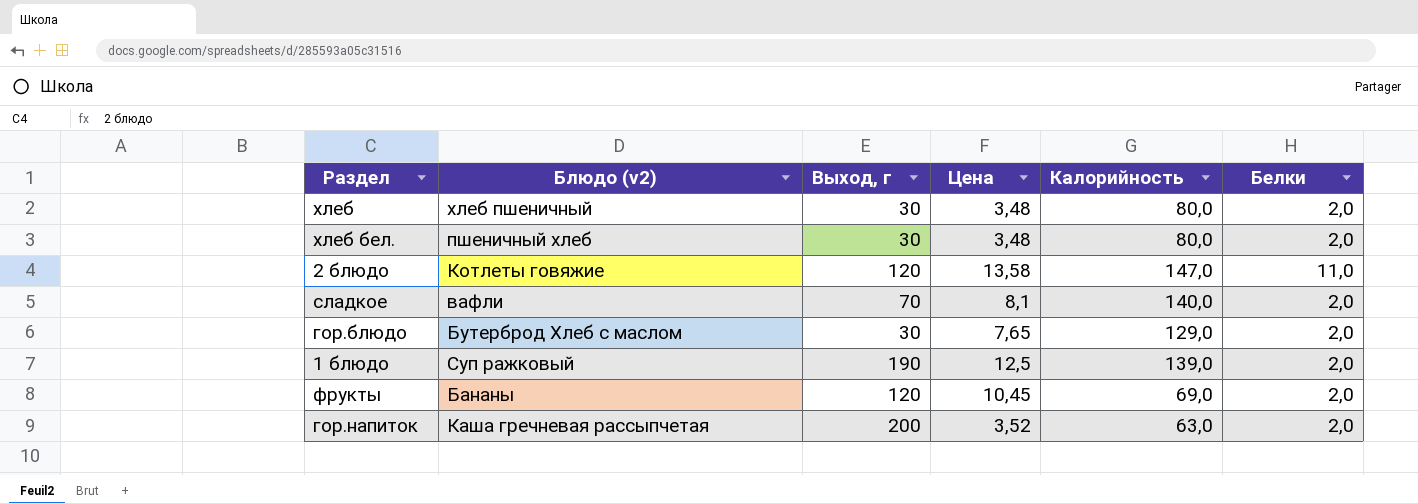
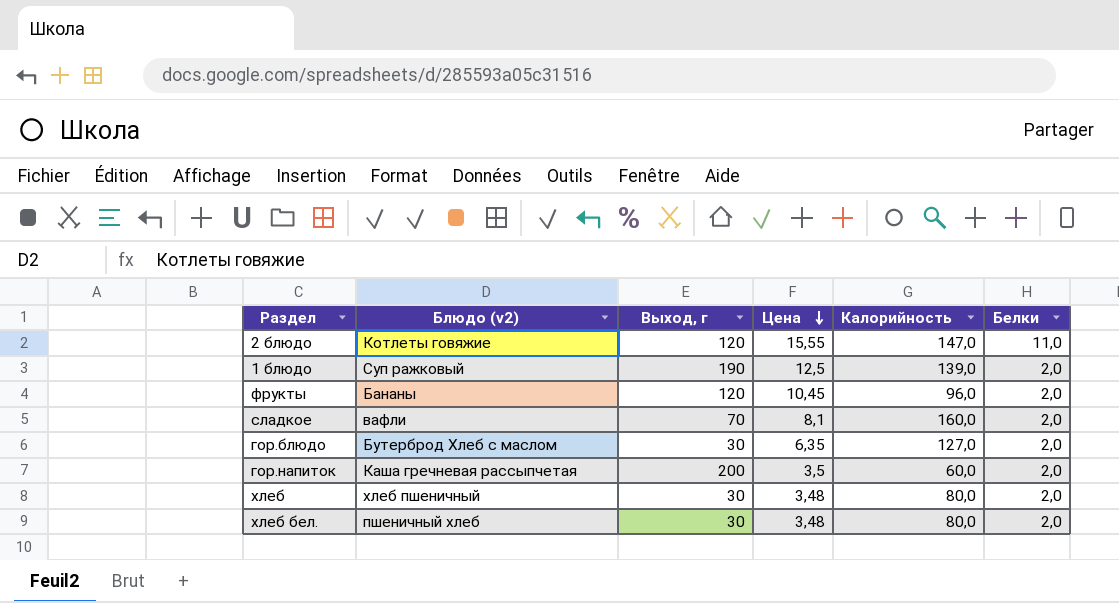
row order: none -> Цена descending
2 блюдо | Цена: 13,58 -> 15,55
фрукты | Калорийность: 69,0 -> 96,0
сладкое | Калорийность: 140,0 -> 160,0
гор.блюдо | Цена: 7,65 -> 6,35
гор.блюдо | Калорийность: 129,0 -> 127,0
гор.напиток | Цена: 3,52 -> 3,5
гор.напиток | Калорийность: 63,0 -> 60,0

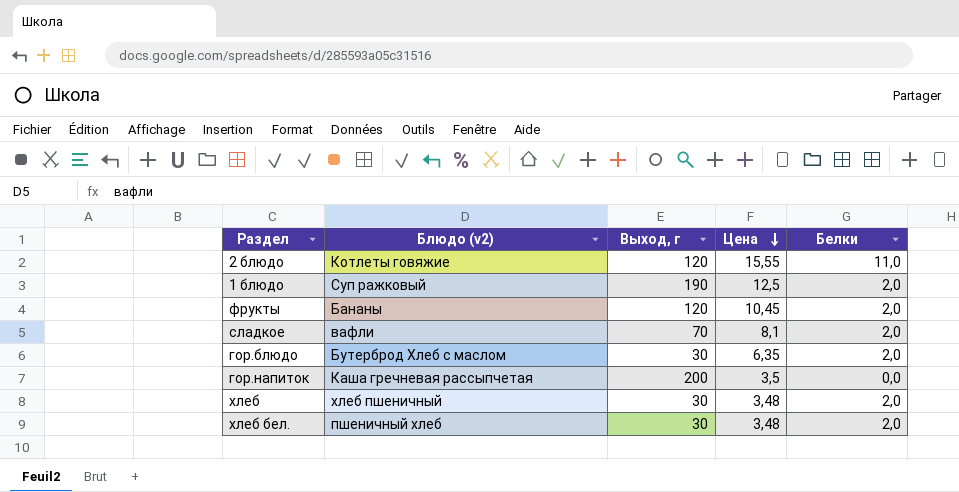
column Калорийность | position: 5 -> none
гор.напиток | Белки: 2,0 -> 0,0

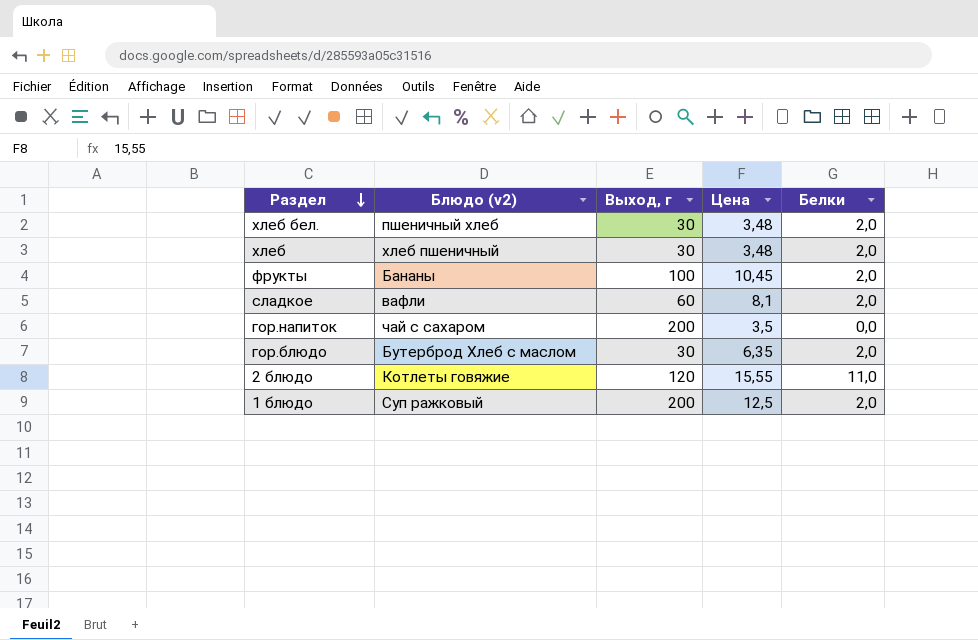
row order: Цена descending -> Раздел descending
фрукты | Выход, г: 120 -> 100
сладкое | Выход, г: 70 -> 60
гор.напиток | Блюдо (v2): Каша гречневая рассыпчетая -> чай с сахаром
1 блюдо | Выход, г: 190 -> 200

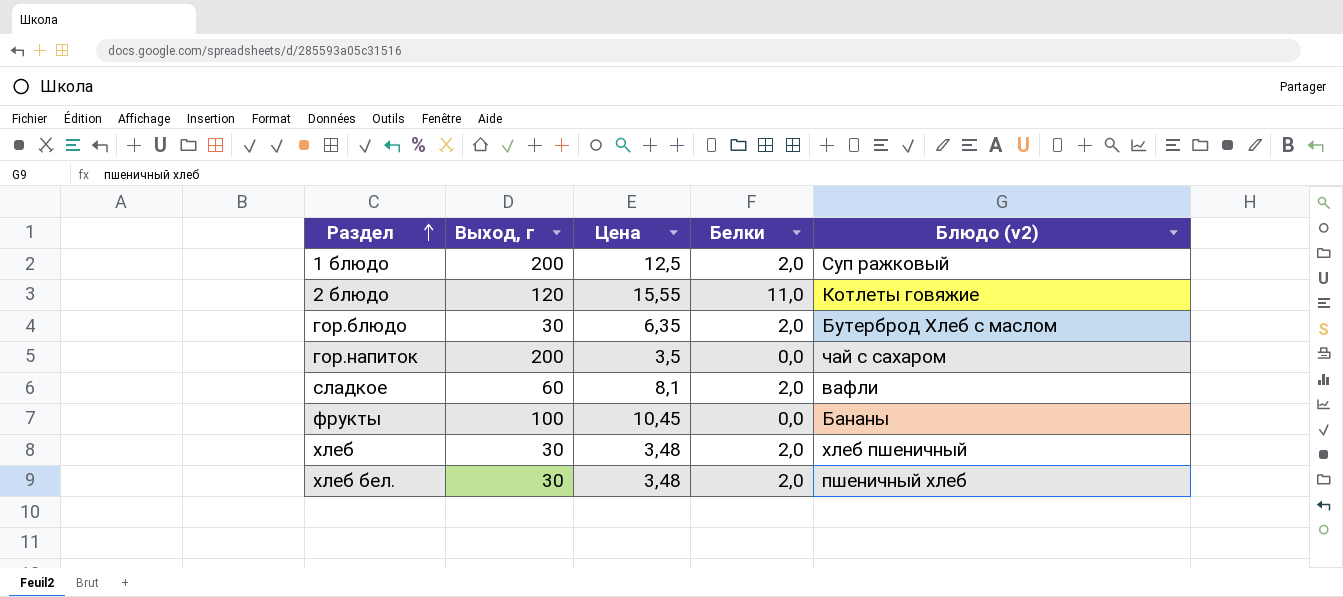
row order: Раздел descending -> Раздел ascending
column Блюдо (v2) | position: 2 -> 5
фрукты | Белки: 2,0 -> 0,0

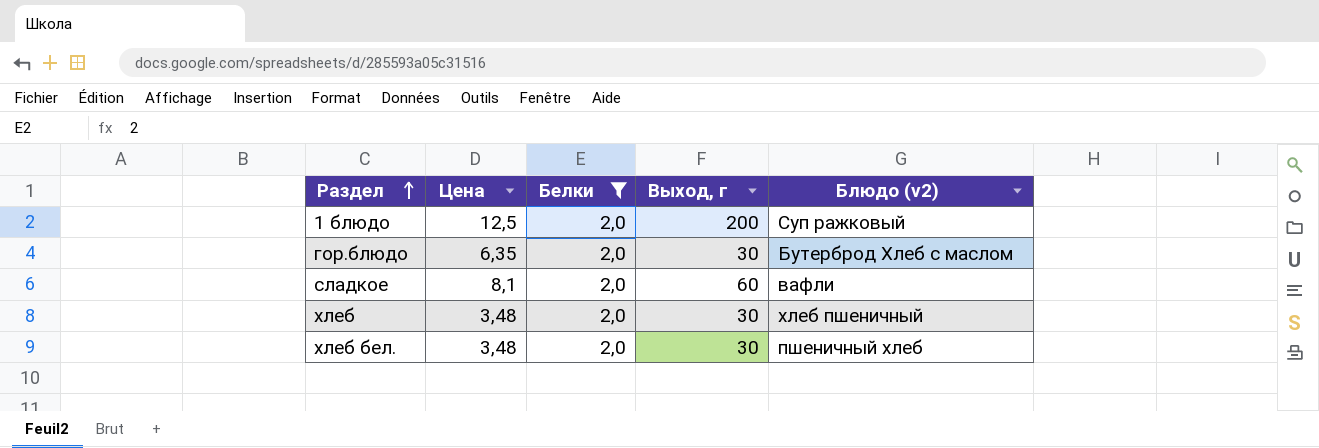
filter: none -> Белки = 2,0
column Выход, г | position: 2 -> 4

